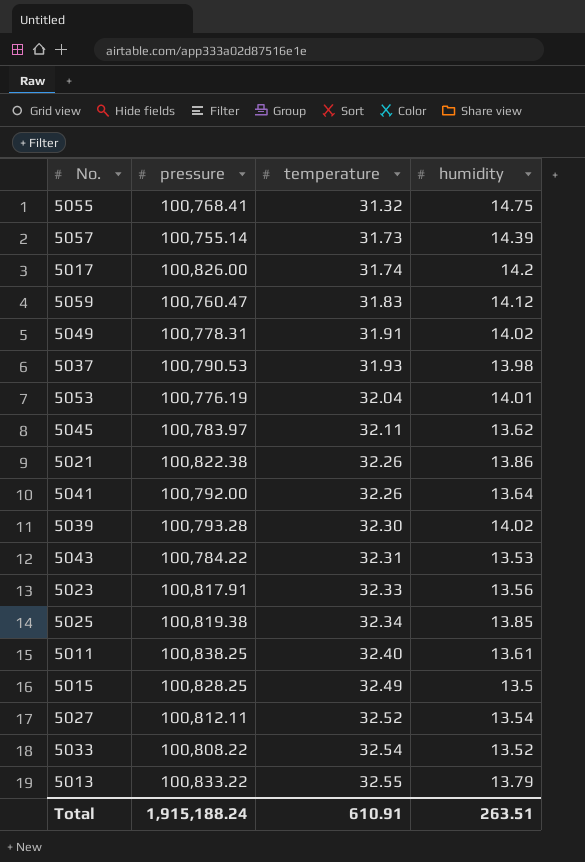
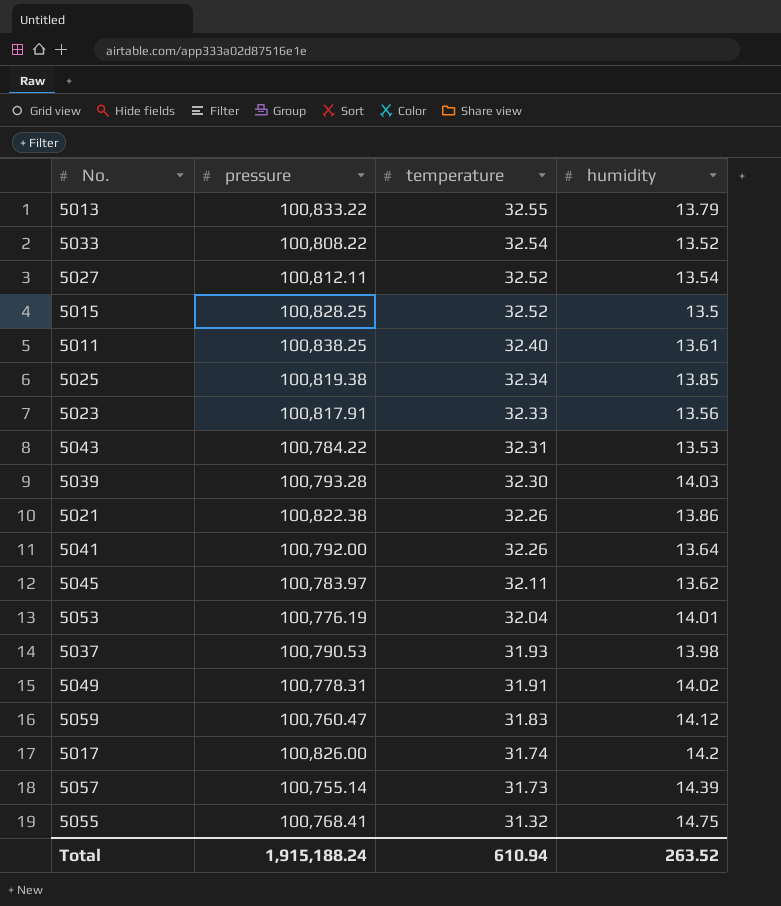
row order: temperature ascending -> temperature descending
5015 | temperature: 32.49 -> 32.52
5039 | humidity: 14.02 -> 14.03
Total | temperature: 610.91 -> 610.94
Total | humidity: 263.51 -> 263.52

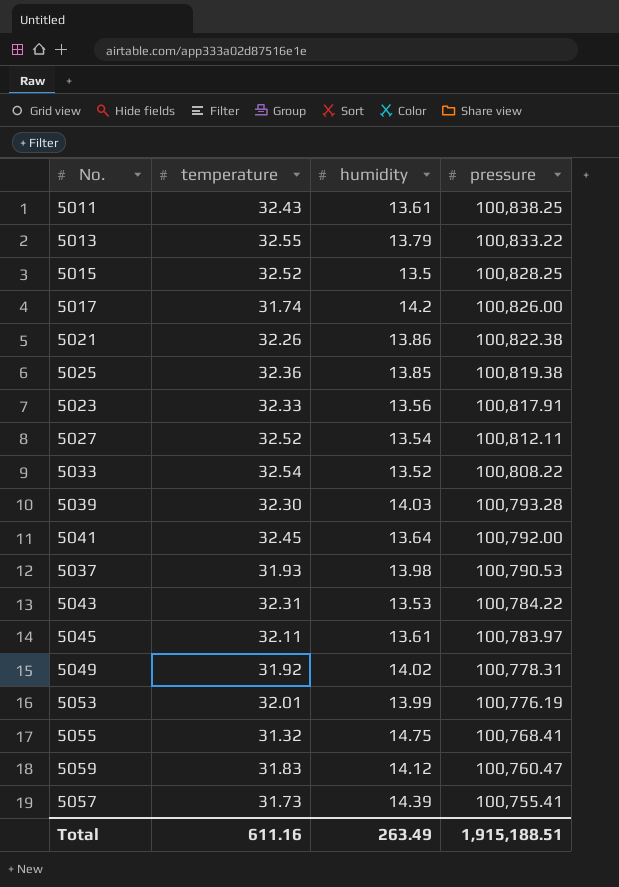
row order: temperature descending -> pressure descending
column pressure | position: 2 -> 4
5011 | temperature: 32.40 -> 32.43
5025 | temperature: 32.34 -> 32.36
5041 | temperature: 32.26 -> 32.45
5045 | humidity: 13.62 -> 13.61
5049 | temperature: 31.91 -> 31.92
5053 | temperature: 32.04 -> 32.01
5053 | humidity: 14.01 -> 13.99
5057 | pressure: 100,755.14 -> 100,755.41
Total | temperature: 610.94 -> 611.16
Total | humidity: 263.52 -> 263.49
Total | pressure: 1,915,188.24 -> 1,915,188.51

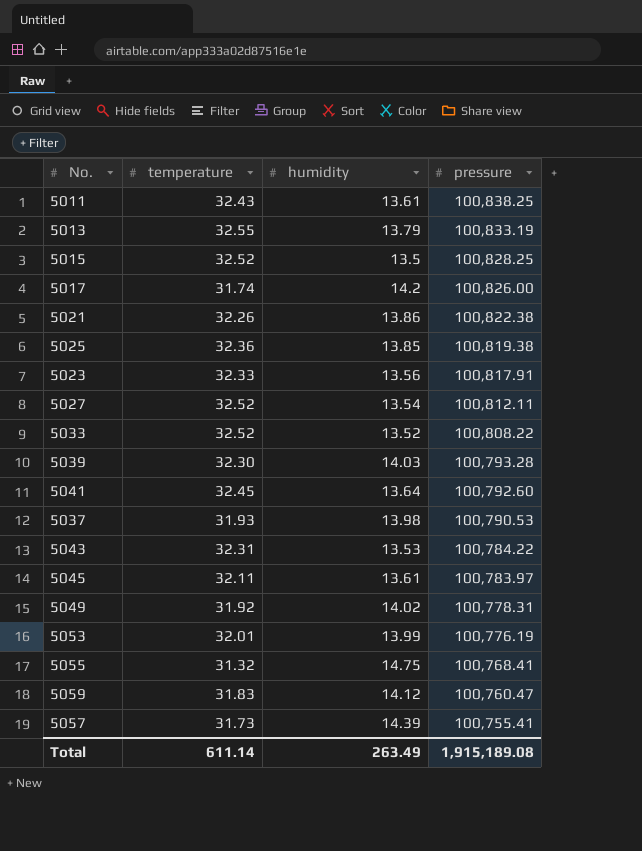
5013 | pressure: 100,833.22 -> 100,833.19
5033 | temperature: 32.54 -> 32.52
5041 | pressure: 100,792.00 -> 100,792.60
Total | temperature: 611.16 -> 611.14
Total | pressure: 1,915,188.51 -> 1,915,189.08

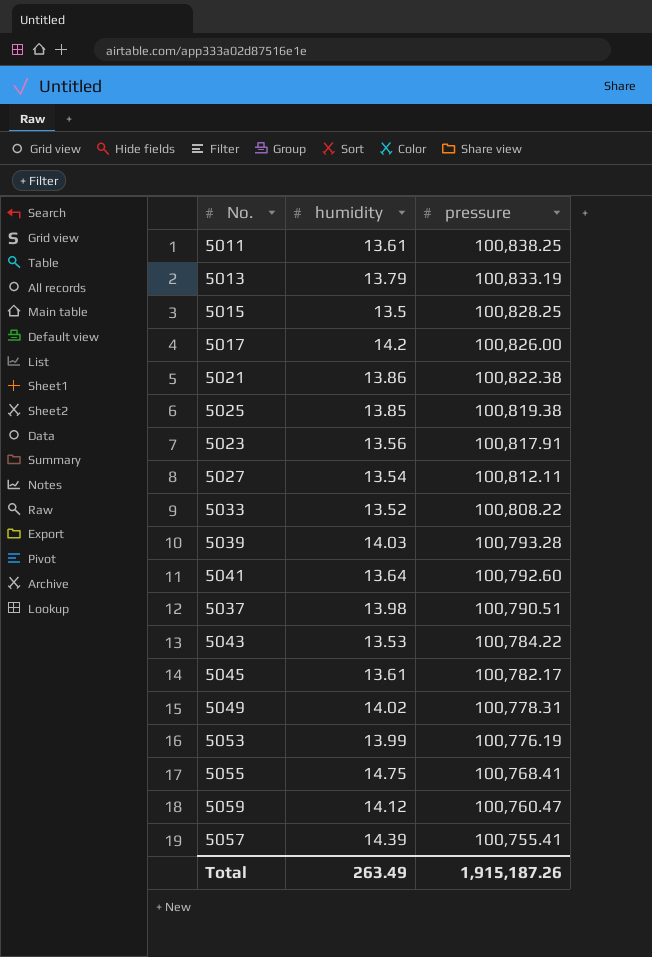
column temperature | position: 2 -> none
5037 | pressure: 100,790.53 -> 100,790.51
5045 | pressure: 100,783.97 -> 100,782.17
Total | pressure: 1,915,189.08 -> 1,915,187.26

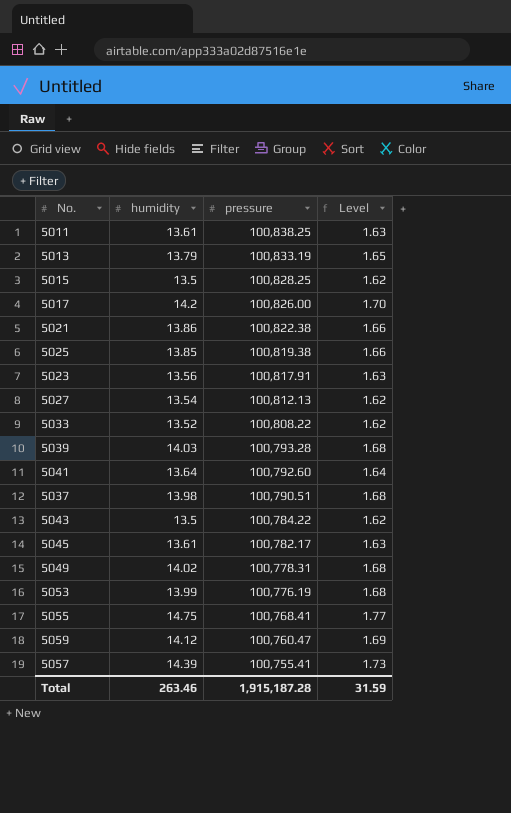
column Level | formula: none -> [humidity] * 0.12
5027 | pressure: 100,812.11 -> 100,812.13
5043 | humidity: 13.53 -> 13.5
Total | humidity: 263.49 -> 263.46
Total | pressure: 1,915,187.26 -> 1,915,187.28

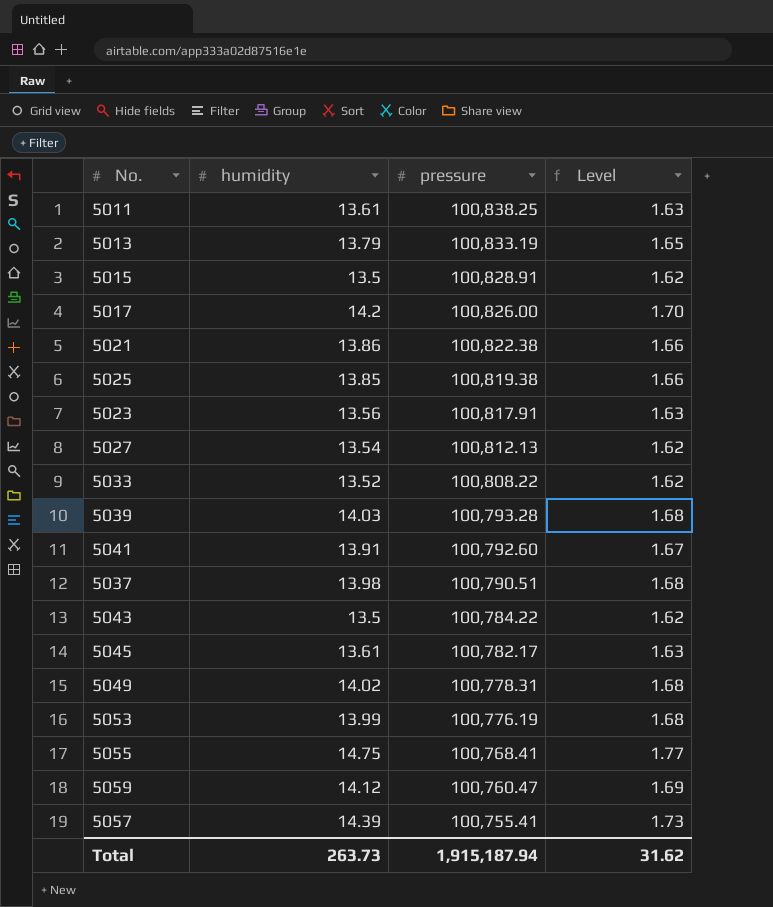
5015 | pressure: 100,828.25 -> 100,828.91
5041 | humidity: 13.64 -> 13.91
5041 | Level: 1.64 -> 1.67
Total | humidity: 263.46 -> 263.73
Total | pressure: 1,915,187.28 -> 1,915,187.94
Total | Level: 31.59 -> 31.62

